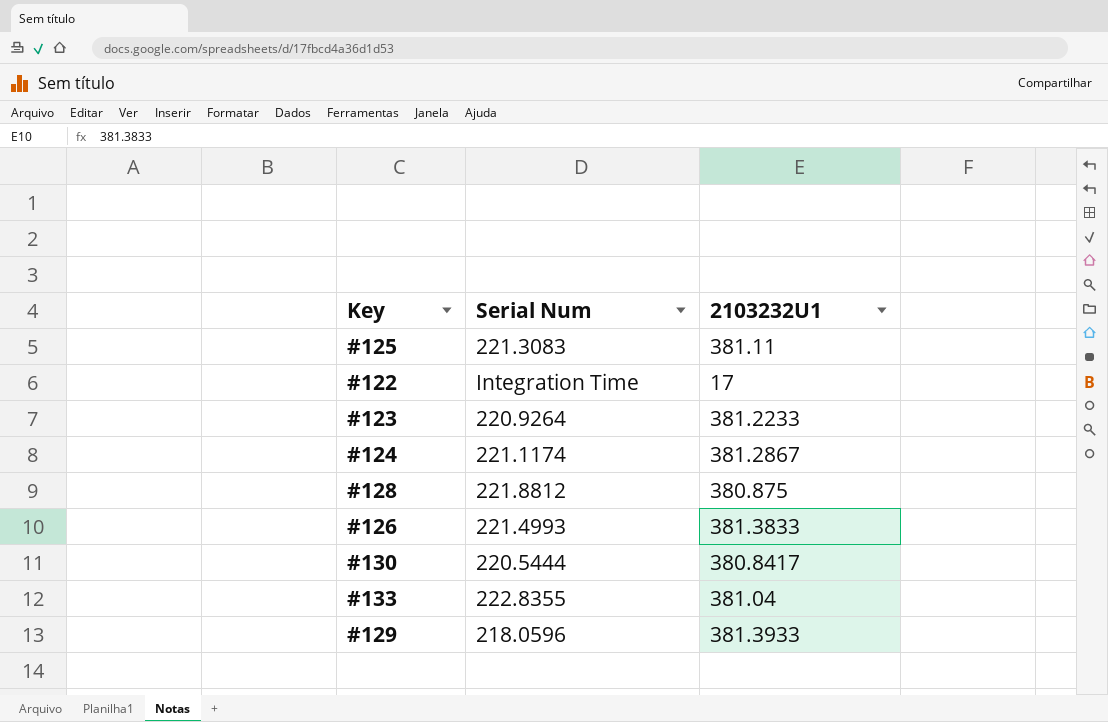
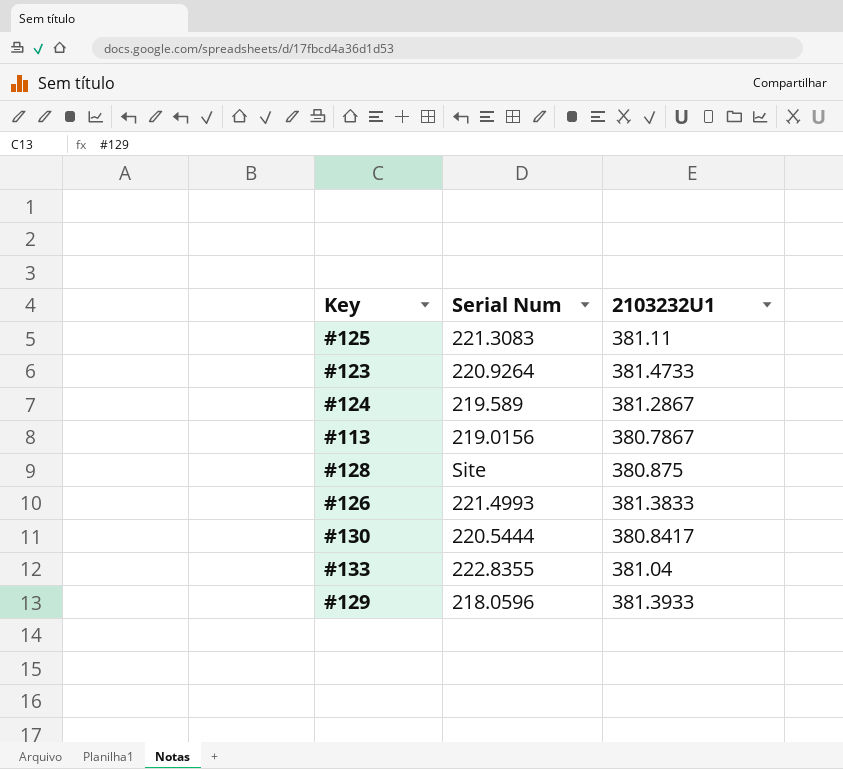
row #122: Integration Time | 17 -> none
#123 | 2103232U1: 381.2233 -> 381.4733
#124 | Serial Num: 221.1174 -> 219.589
row #113: none -> 219.0156 | 380.7867
#128 | Serial Num: 221.8812 -> Site

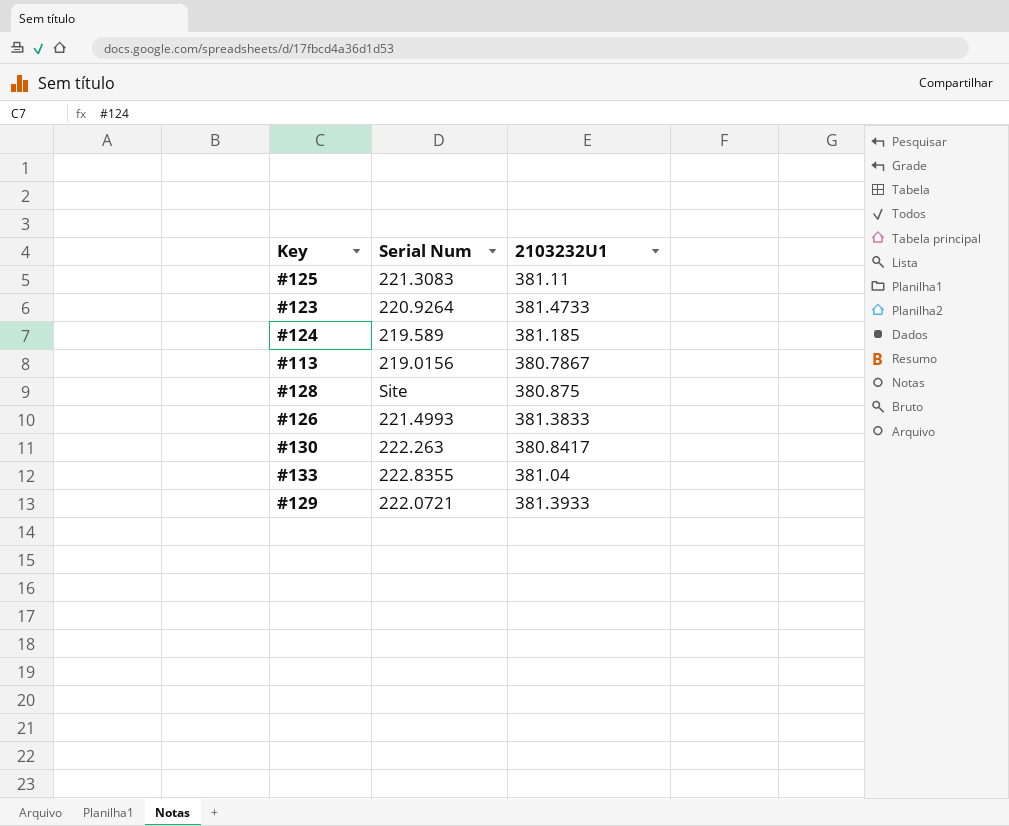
#124 | 2103232U1: 381.2867 -> 381.185
#130 | Serial Num: 220.5444 -> 222.263
#129 | Serial Num: 218.0596 -> 222.0721

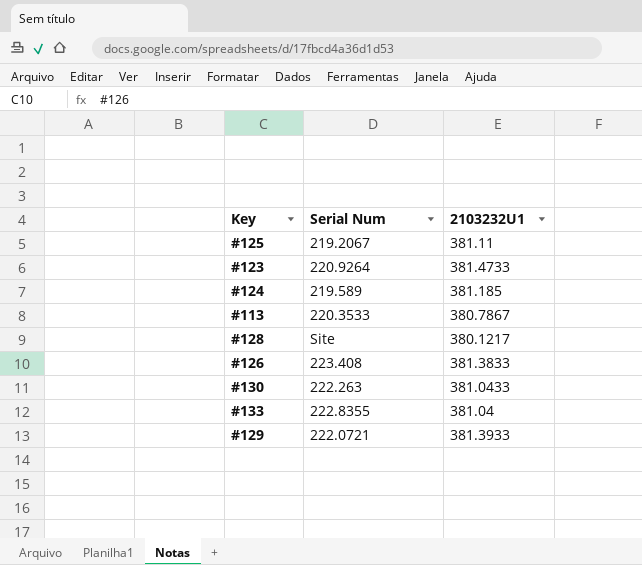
#125 | Serial Num: 221.3083 -> 219.2067
#113 | Serial Num: 219.0156 -> 220.3533
#128 | 2103232U1: 380.875 -> 380.1217
#126 | Serial Num: 221.4993 -> 223.408
#130 | 2103232U1: 380.8417 -> 381.0433

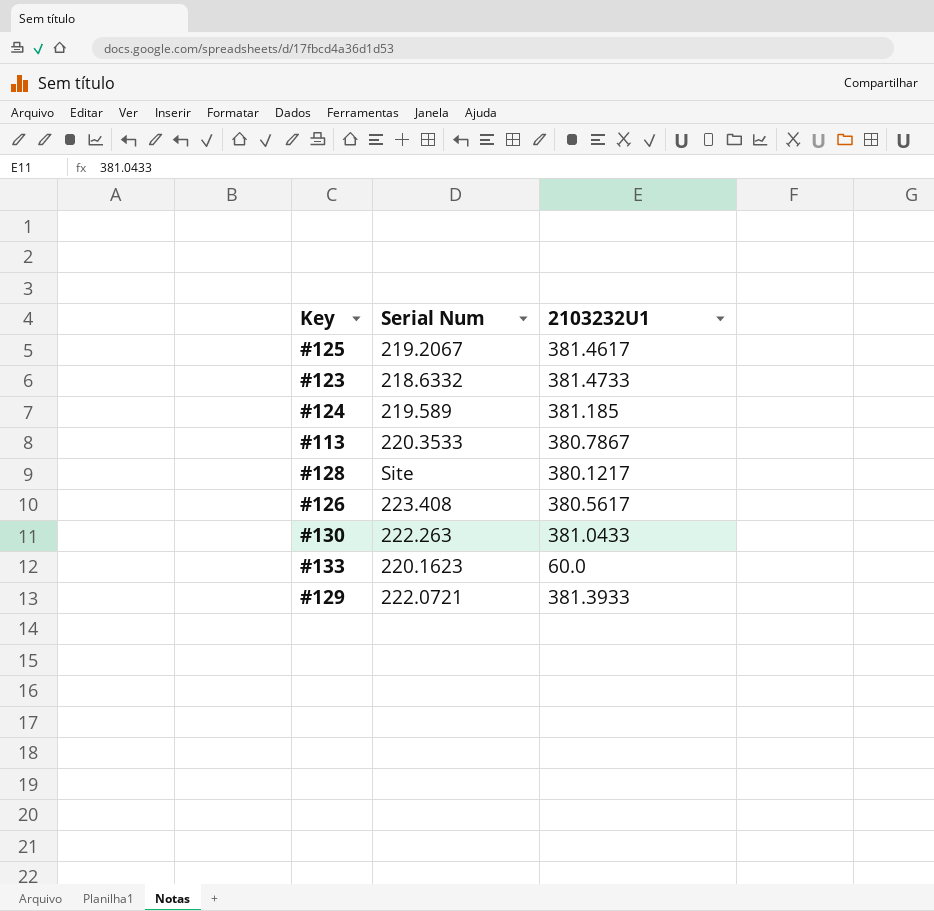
#125 | 2103232U1: 381.11 -> 381.4617
#123 | Serial Num: 220.9264 -> 218.6332
#126 | 2103232U1: 381.3833 -> 380.5617
#133 | Serial Num: 222.8355 -> 220.1623
#133 | 2103232U1: 381.04 -> 60.0

